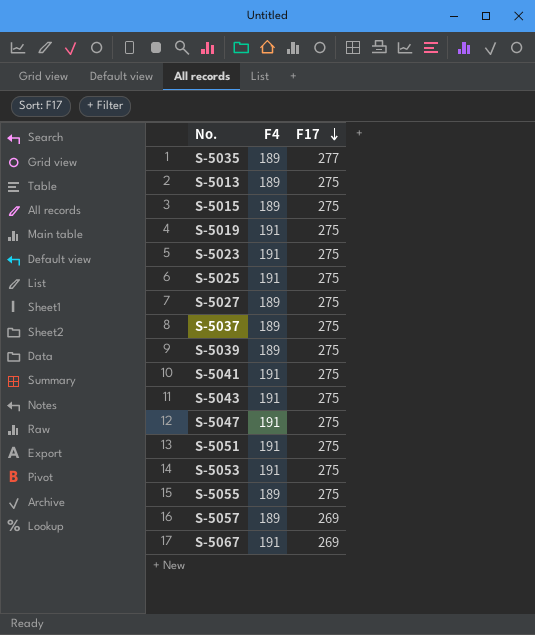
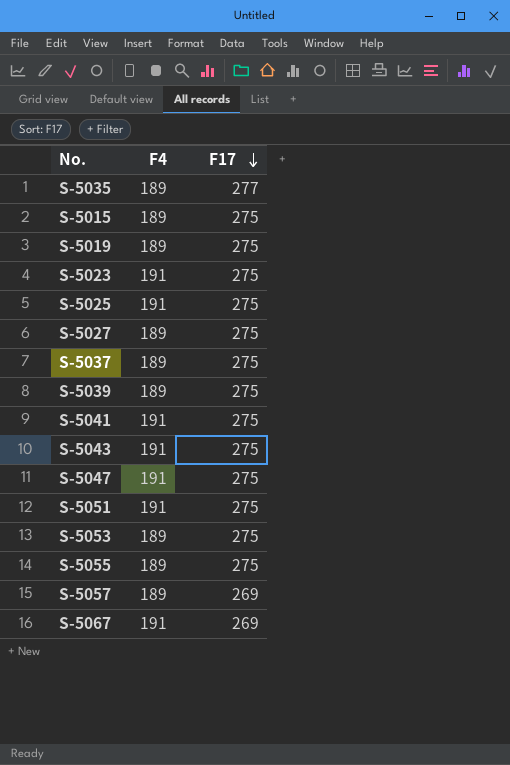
row S-5013: 189 | 275 -> none
S-5019 | F4: 191 -> 189
S-5053 | F4: 191 -> 189

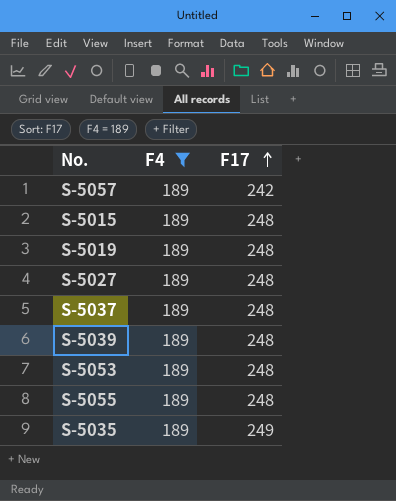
filter: none -> F4 = 189
row order: F17 descending -> F17 ascending
S-5057 | F17: 269 -> 242
S-5015 | F17: 275 -> 248
S-5019 | F17: 275 -> 248
S-5027 | F17: 275 -> 248
S-5037 | F17: 275 -> 248
S-5039 | F17: 275 -> 248
S-5053 | F17: 275 -> 248
S-5055 | F17: 275 -> 248
S-5035 | F17: 277 -> 249

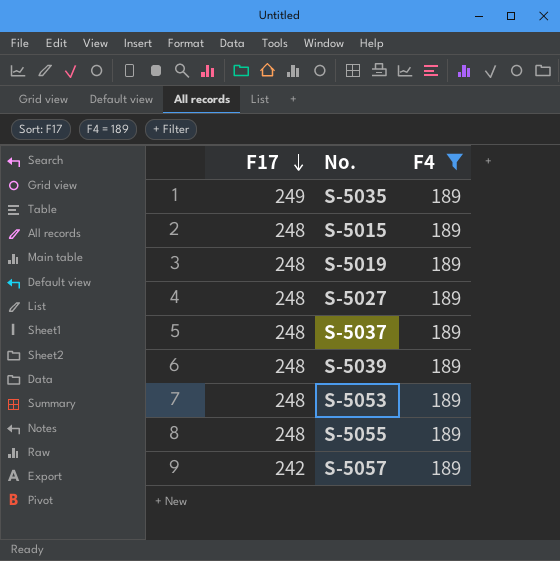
row order: F17 ascending -> F17 descending
column F17 | position: 3 -> 1

